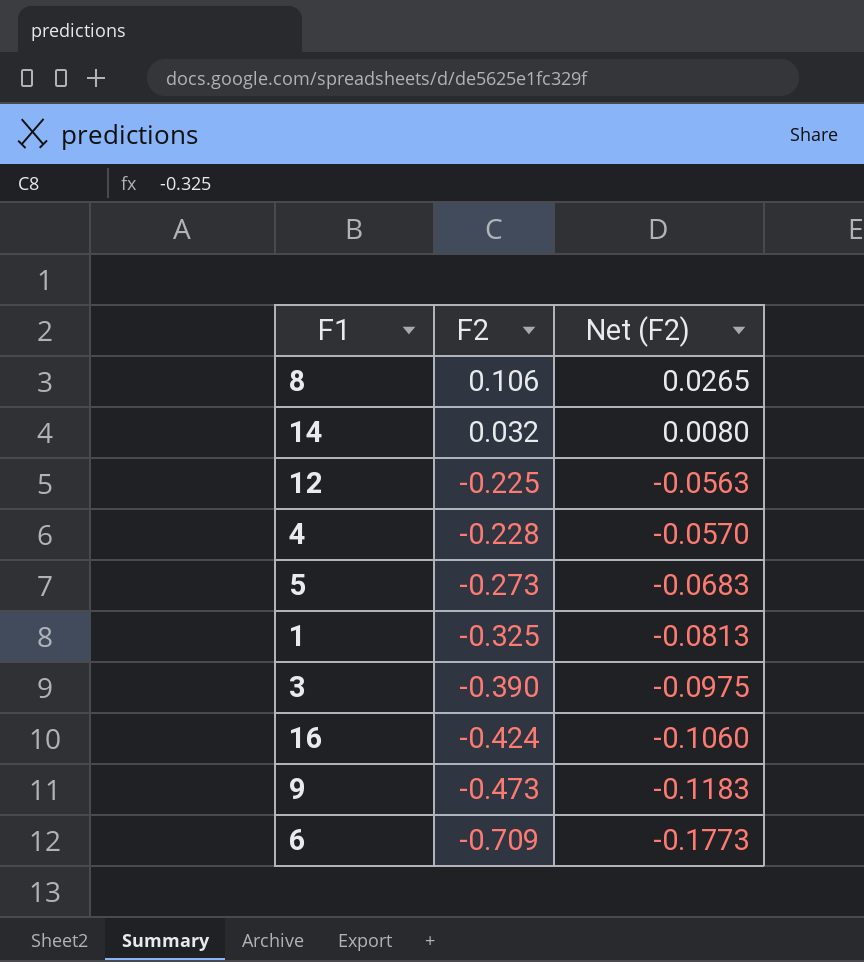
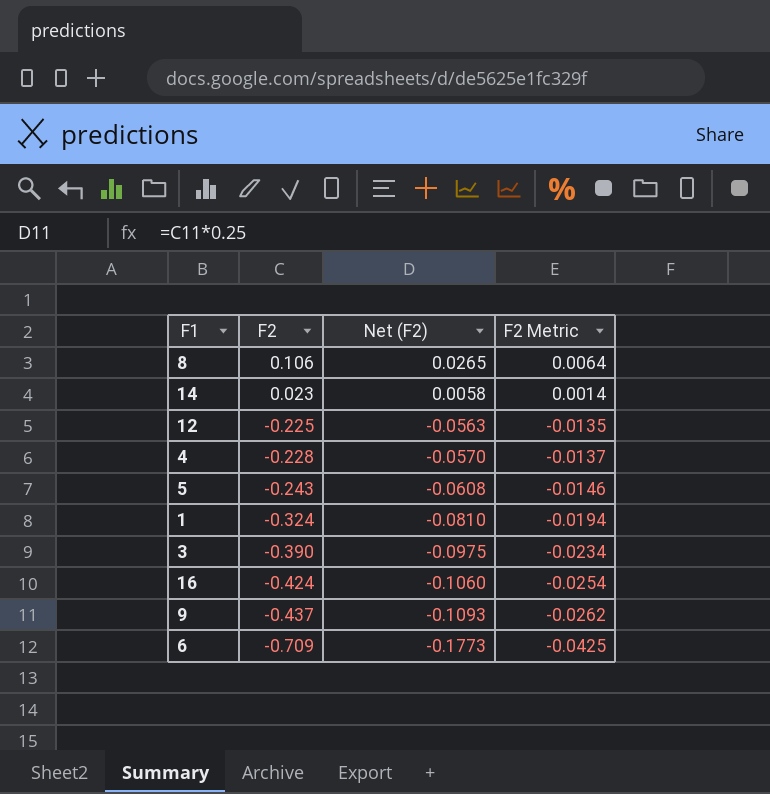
column F2 Metric | formula: none -> [F2] * 0.06
14 | F2: 0.032 -> 0.023
14 | Net (F2): 0.0080 -> 0.0058
5 | F2: -0.273 -> -0.243
5 | Net (F2): -0.0683 -> -0.0608
1 | F2: -0.325 -> -0.324
1 | Net (F2): -0.0813 -> -0.0810
9 | F2: -0.473 -> -0.437
9 | Net (F2): -0.1183 -> -0.1093

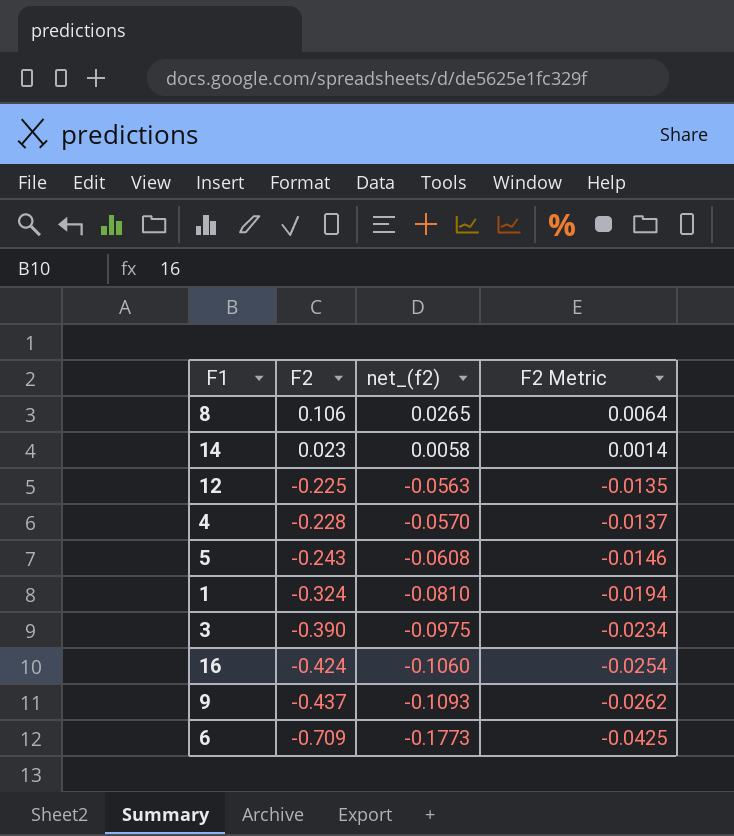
column name: Net (F2) -> net_(f2)

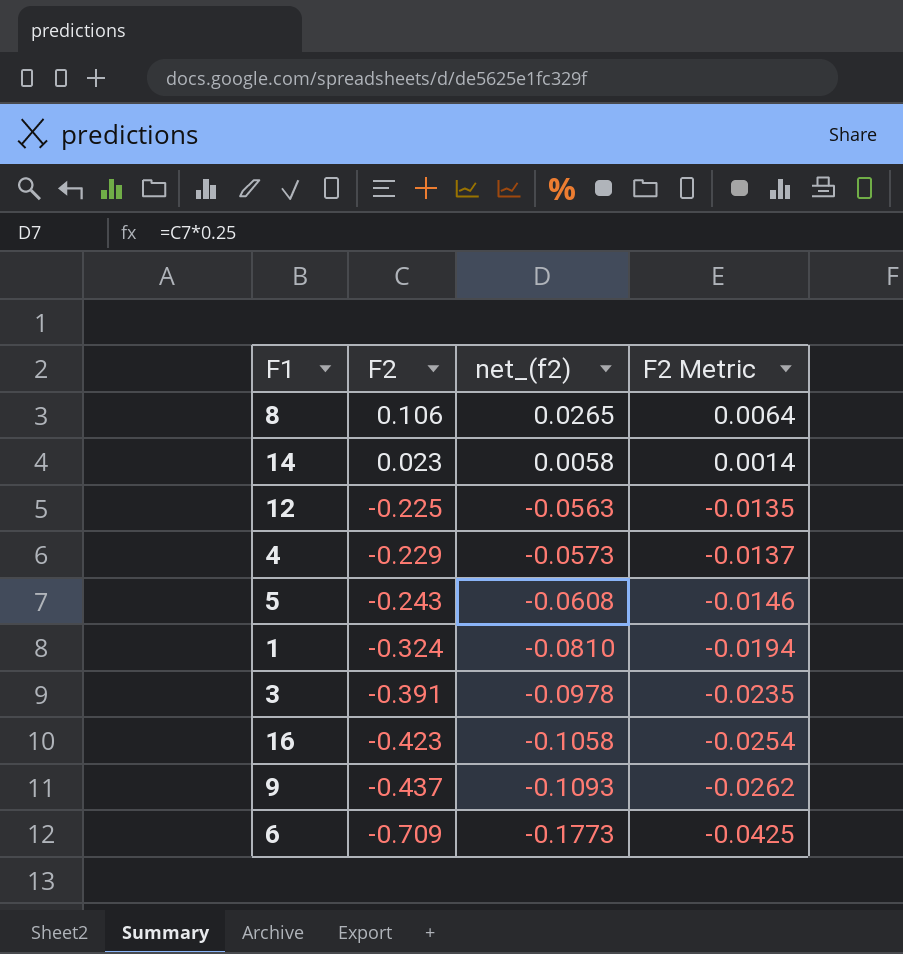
4 | F2: -0.228 -> -0.229
4 | net_(f2): -0.0570 -> -0.0573
3 | F2: -0.390 -> -0.391
3 | net_(f2): -0.0975 -> -0.0978
3 | F2 Metric: -0.0234 -> -0.0235
16 | F2: -0.424 -> -0.423
16 | net_(f2): -0.1060 -> -0.1058

